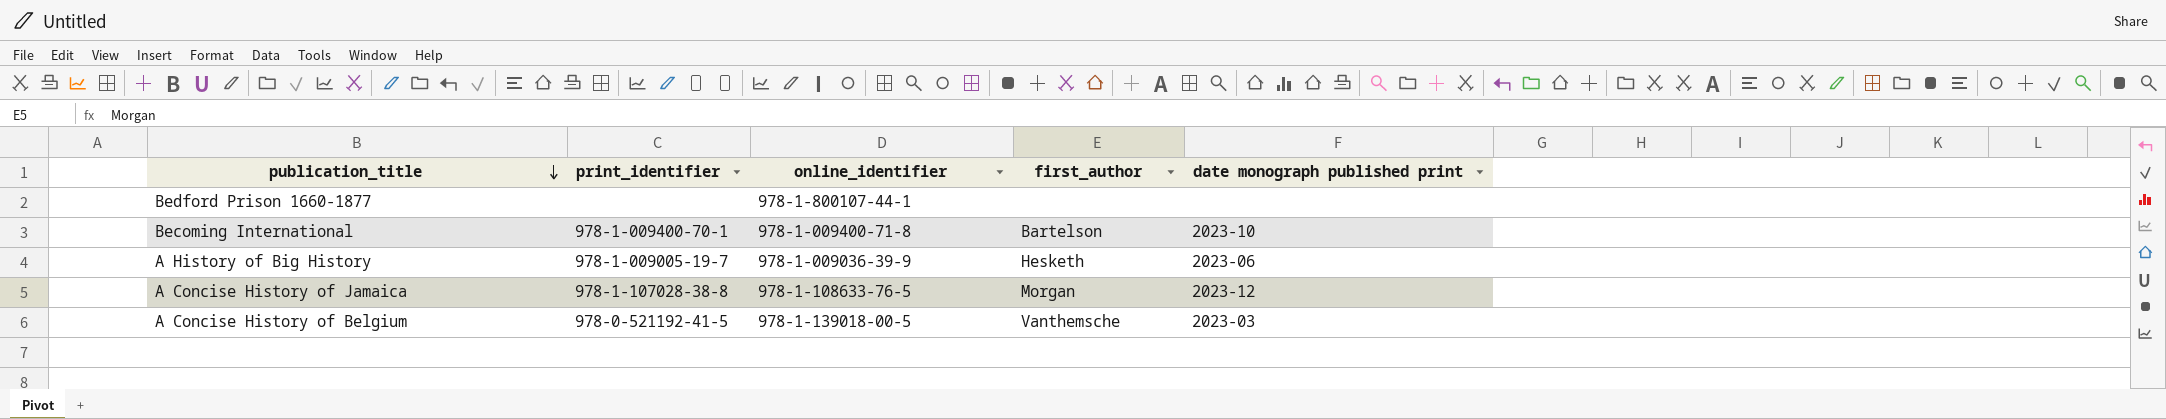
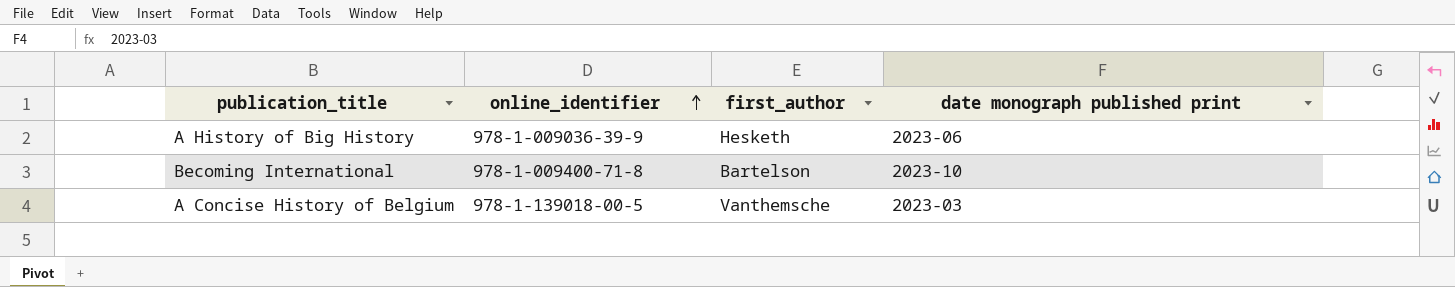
row order: publication_title descending -> online_identifier ascending
column print_identifier | position: 2 -> none
row Bedford Prison 1660-1877: none | 978-1-800107-44-1 | none | none -> none
row A Concise History of Jamaica: 978-1-107028-38-8 | 978-1-108633-76-5 | Morgan | 2023-12 -> none

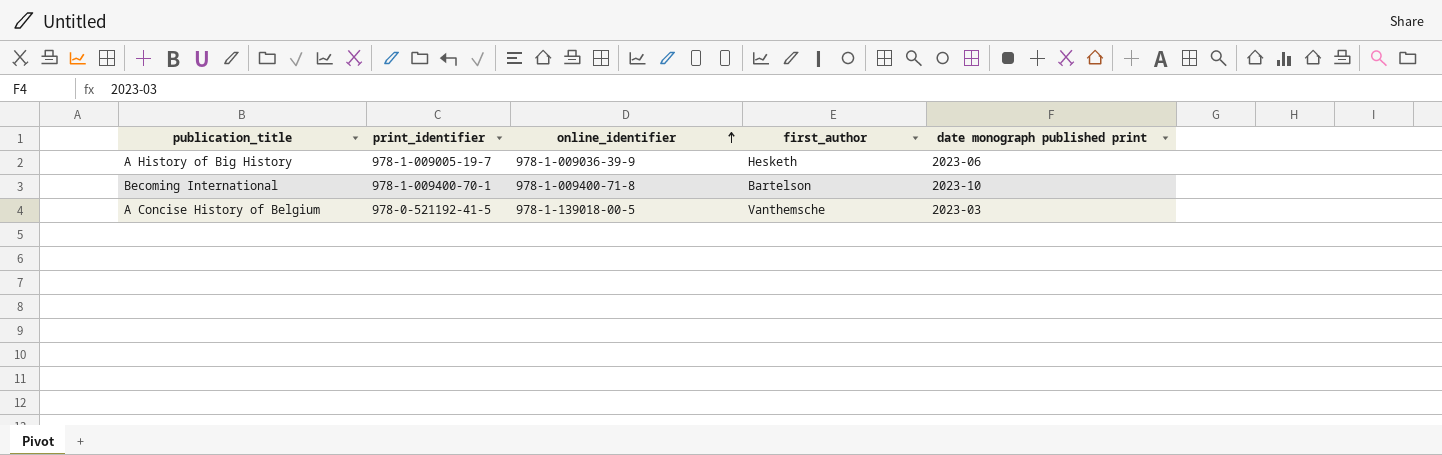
column print_identifier | position: none -> 2

